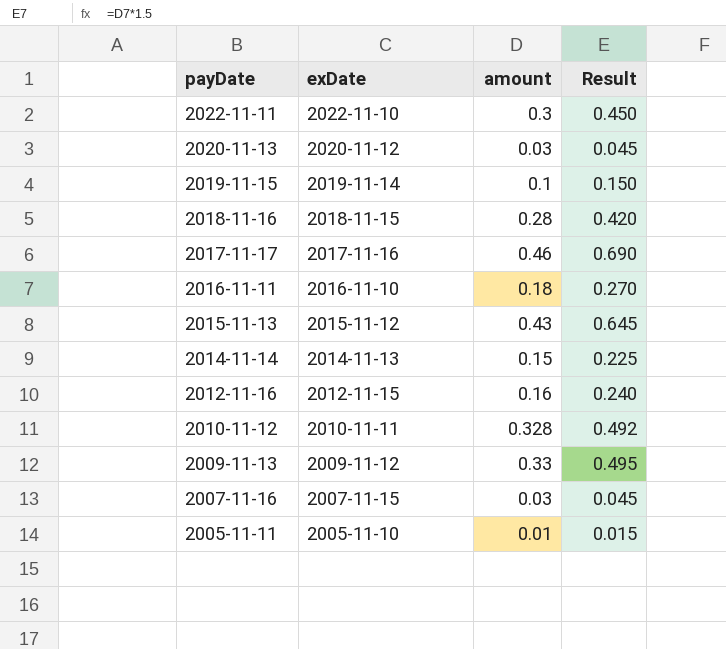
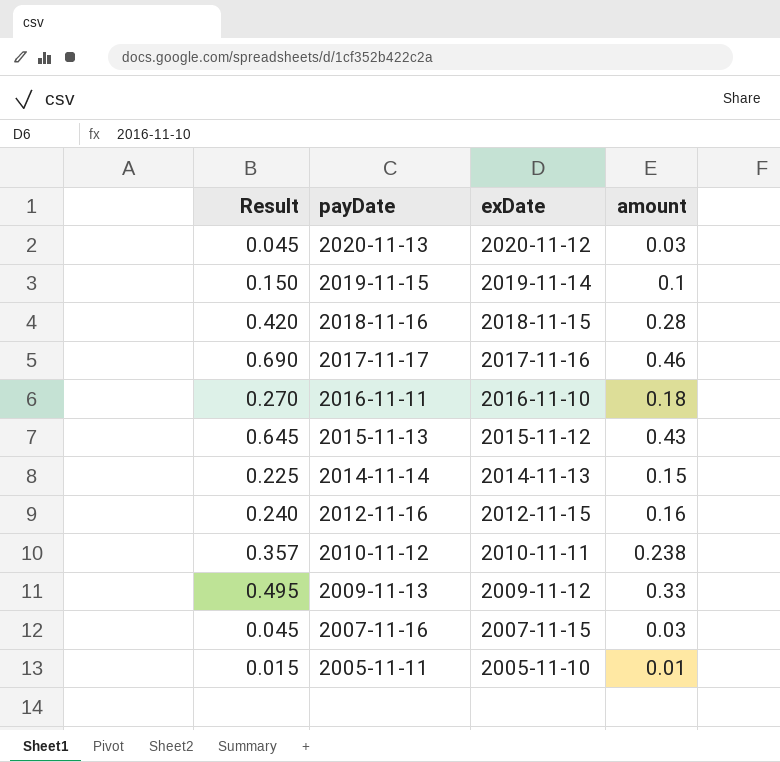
column Result | position: 4 -> 1
row 2022-11-11: 2022-11-10 | 0.3 | 0.450 -> none
2010-11-12 | Result: 0.492 -> 0.357
2010-11-12 | amount: 0.328 -> 0.238

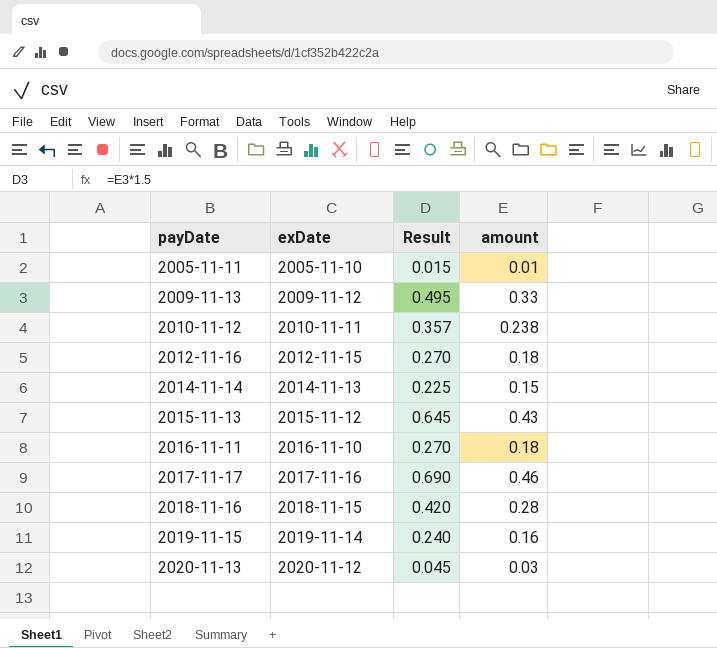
row order: payDate descending -> payDate ascending
column Result | position: 1 -> 3
row 2007-11-16: 0.045 | 2007-11-15 | 0.03 -> none
2012-11-16 | Result: 0.240 -> 0.270
2012-11-16 | amount: 0.16 -> 0.18
2019-11-15 | Result: 0.150 -> 0.240
2019-11-15 | amount: 0.1 -> 0.16

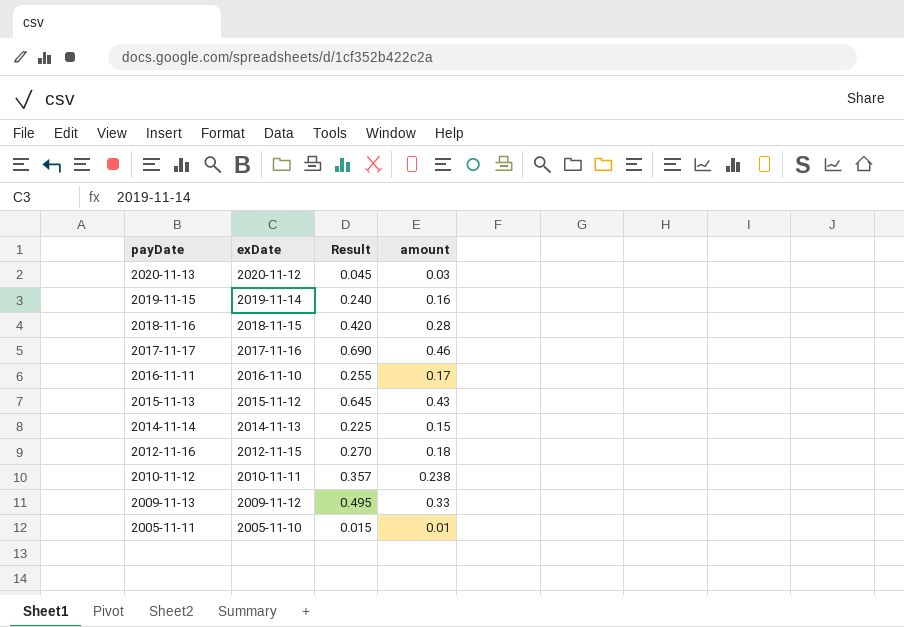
row order: payDate ascending -> payDate descending
2016-11-11 | Result: 0.270 -> 0.255
2016-11-11 | amount: 0.18 -> 0.17

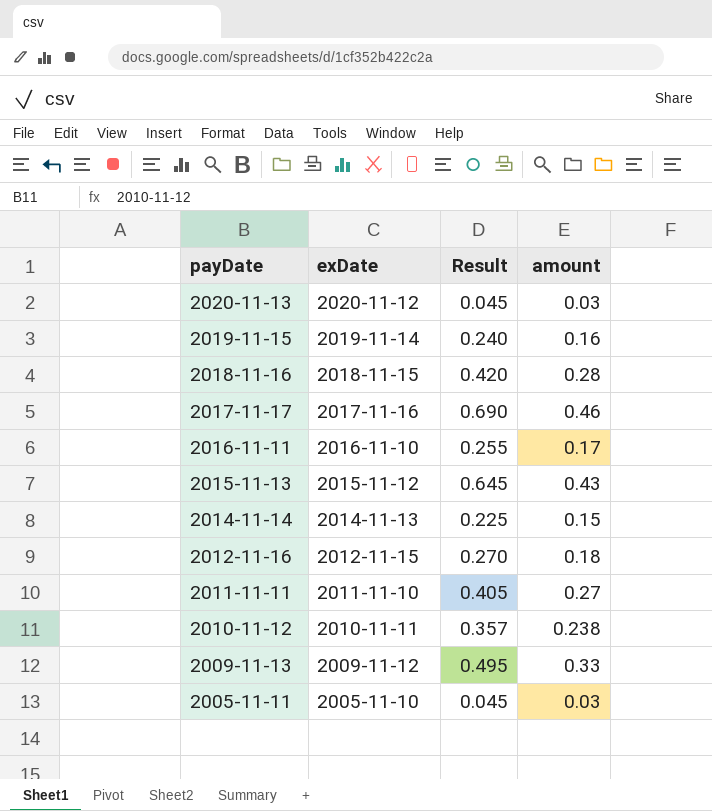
row 2011-11-11: none -> 2011-11-10 | 0.405 | 0.27
2005-11-11 | Result: 0.015 -> 0.045
2005-11-11 | amount: 0.01 -> 0.03

